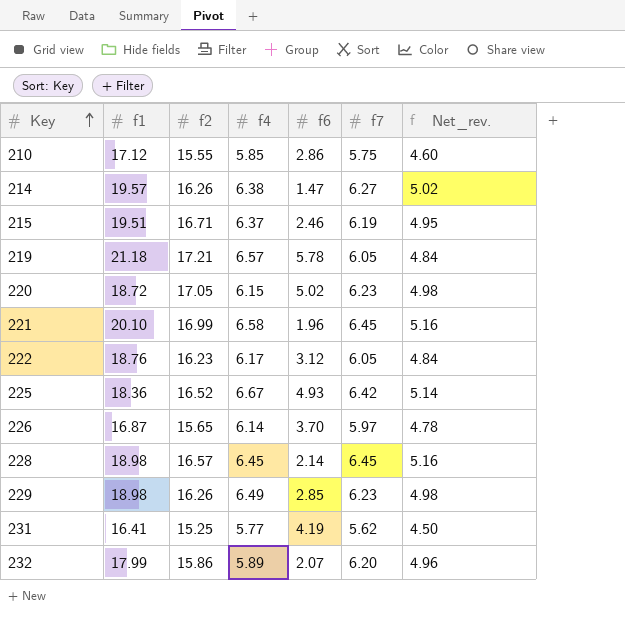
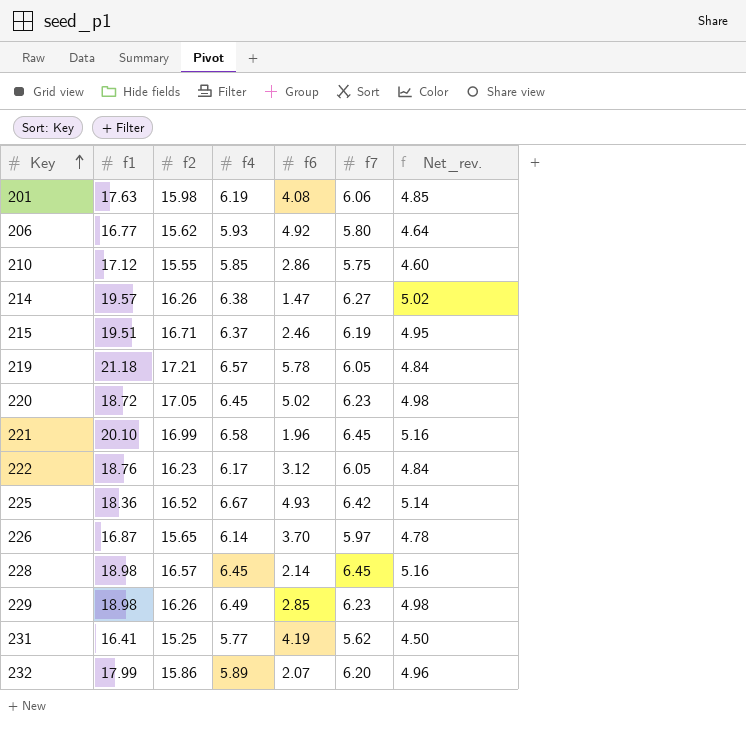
row 201: none -> 17.63 | 15.98 | 6.19 | 4.08 | 6.06 | 4.85
row 206: none -> 16.77 | 15.62 | 5.93 | 4.92 | 5.80 | 4.64
220 | f4: 6.15 -> 6.45

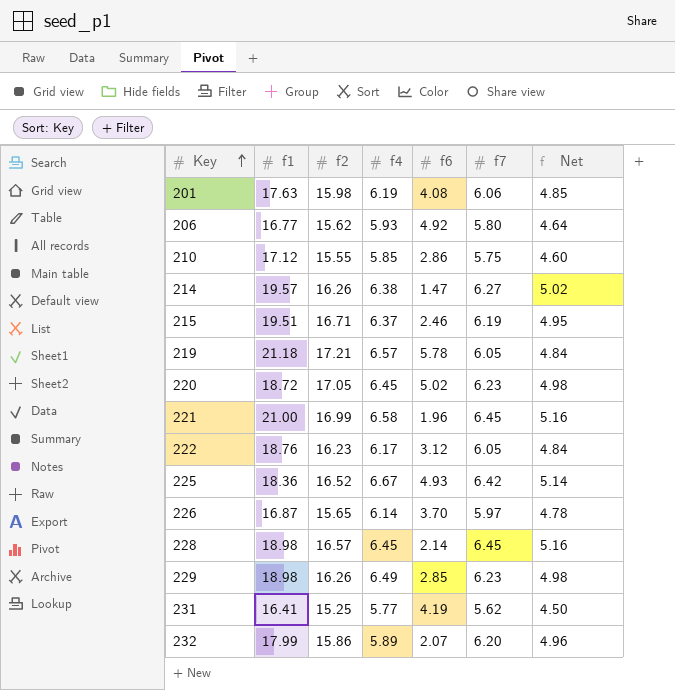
column name: Net_rev. -> Net
221 | f1: 20.10 -> 21.00

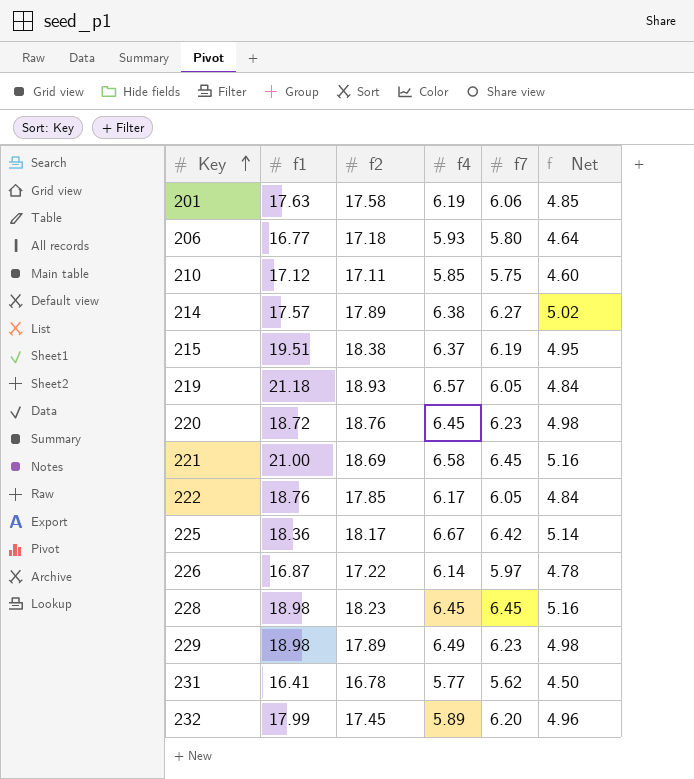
column f6 | position: 5 -> none
201 | f2: 15.98 -> 17.58
206 | f2: 15.62 -> 17.18
210 | f2: 15.55 -> 17.11
214 | f1: 19.57 -> 17.57
214 | f2: 16.26 -> 17.89
215 | f2: 16.71 -> 18.38
219 | f2: 17.21 -> 18.93
220 | f2: 17.05 -> 18.76
221 | f2: 16.99 -> 18.69
222 | f2: 16.23 -> 17.85
225 | f2: 16.52 -> 18.17
226 | f2: 15.65 -> 17.22
228 | f2: 16.57 -> 18.23
229 | f2: 16.26 -> 17.89
231 | f2: 15.25 -> 16.78
232 | f2: 15.86 -> 17.45

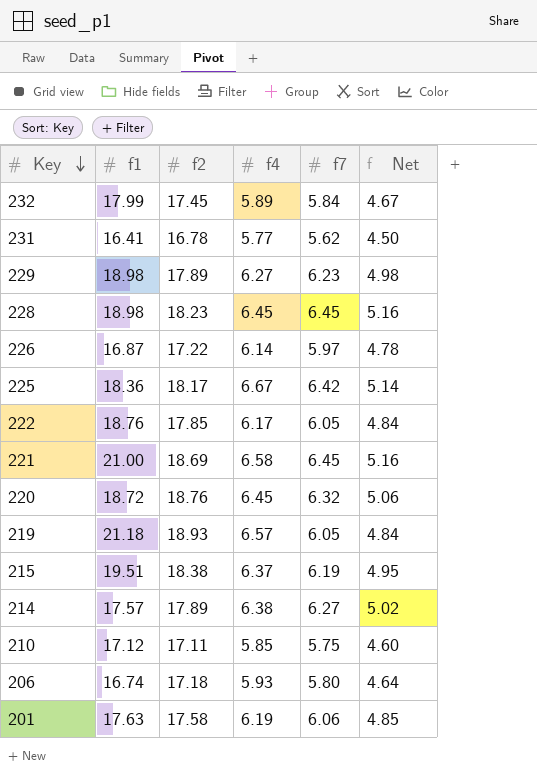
row order: Key ascending -> Key descending
232 | f7: 6.20 -> 5.84
232 | Net: 4.96 -> 4.67
229 | f4: 6.49 -> 6.27
220 | f7: 6.23 -> 6.32
220 | Net: 4.98 -> 5.06
206 | f1: 16.77 -> 16.74

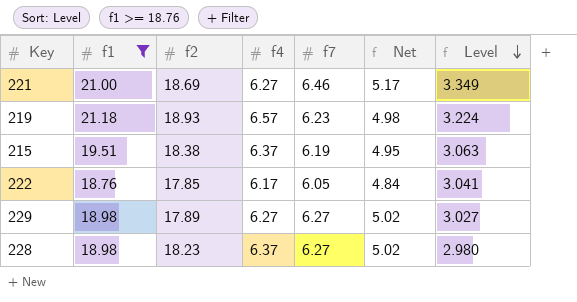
filter: none -> f1 >= 18.76
row order: Key descending -> Level descending
column Level | formula: none -> [f1] / [f4]
221 | f4: 6.58 -> 6.27
221 | f7: 6.45 -> 6.46
221 | Net: 5.16 -> 5.17
219 | f7: 6.05 -> 6.23
219 | Net: 4.84 -> 4.98
229 | f7: 6.23 -> 6.27
229 | Net: 4.98 -> 5.02
228 | f4: 6.45 -> 6.37
228 | f7: 6.45 -> 6.27
228 | Net: 5.16 -> 5.02

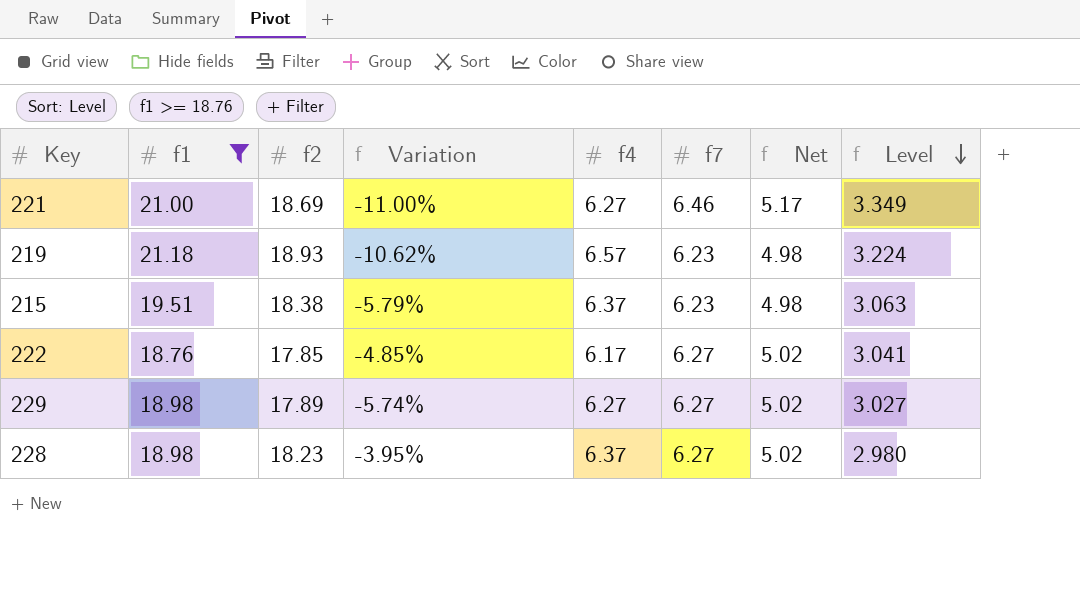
column Variation | formula: none -> ([f2] - [f1]) / [f1]
215 | f7: 6.19 -> 6.23
215 | Net: 4.95 -> 4.98
222 | f7: 6.05 -> 6.27
222 | Net: 4.84 -> 5.02

